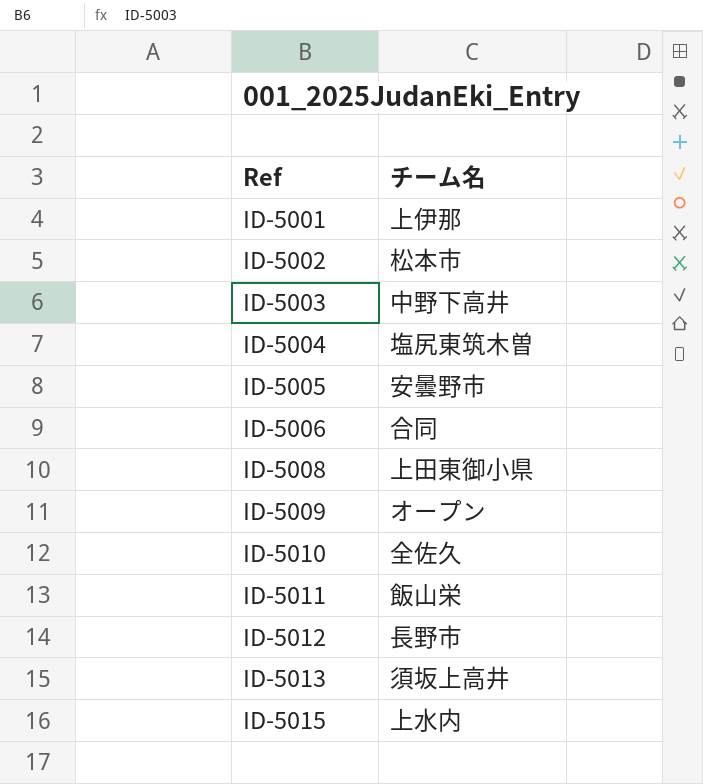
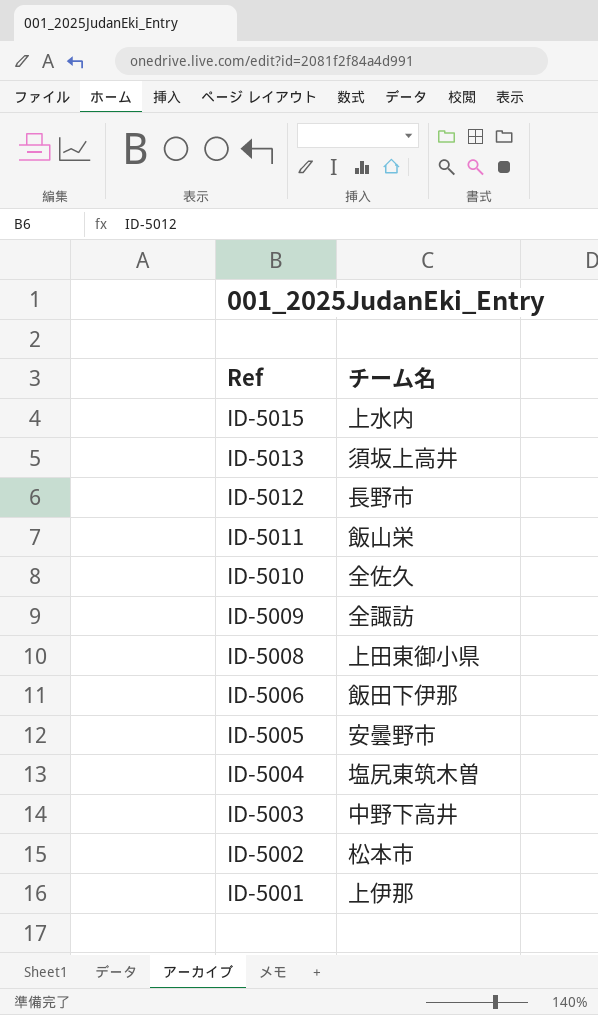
row order: Ref ascending -> Ref descending
ID-5009 | チーム名: オープン -> 全諏訪
ID-5006 | チーム名: 合同 -> 飯田下伊那

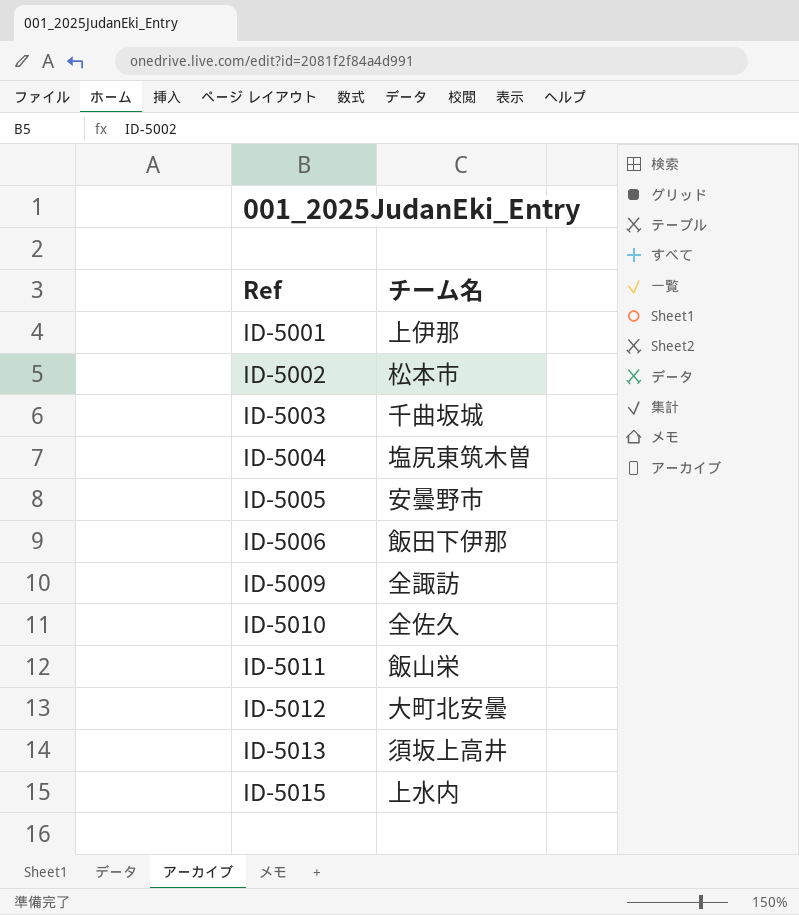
row order: Ref descending -> Ref ascending
row ID-5008: 上田東御小県 -> none
ID-5003 | チーム名: 中野下高井 -> 千曲坂城
ID-5012 | チーム名: 長野市 -> 大町北安曇

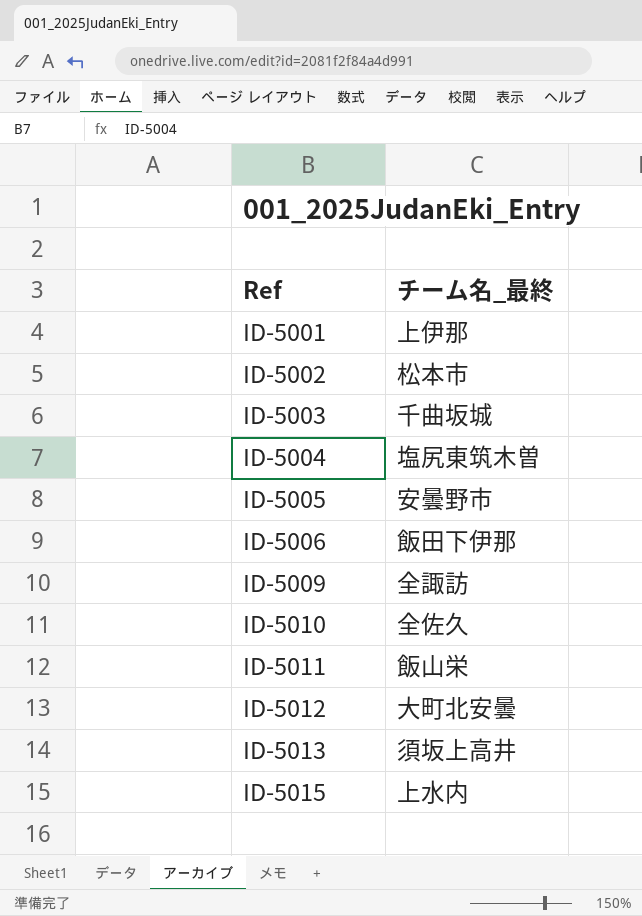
column name: チーム名 -> チーム名_最終

